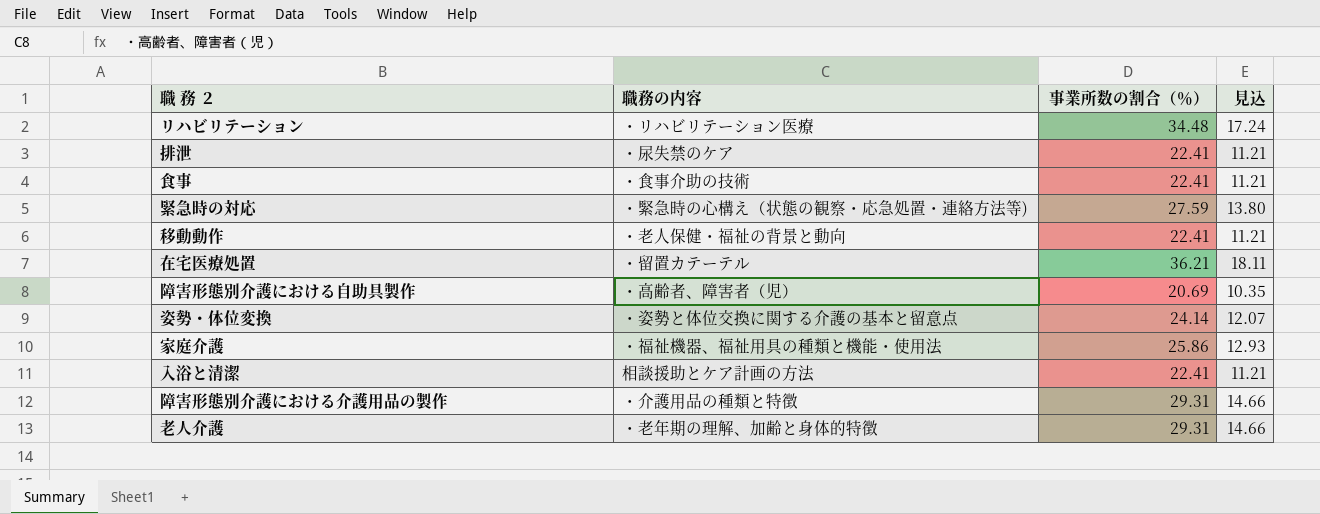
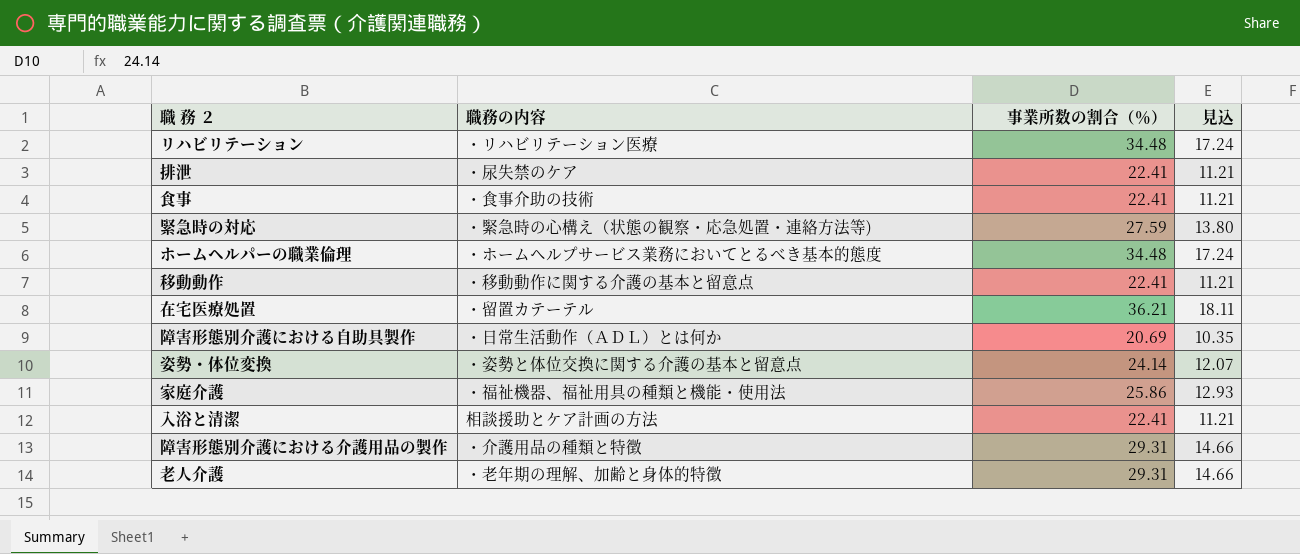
row ホームヘルパーの職業倫理: none -> ・ホームヘルプサービス業務においてとるべき基本的態度 | 34.48 | 17.24
移動動作 | 職務の内容: ・老人保健・福祉の背景と動向 -> ・移動動作に関する介護の基本と留意点
障害形態別介護における自助具製作 | 職務の内容: ・高齢者、障害者（児） -> ・日常生活動作（ＡＤＬ）とは何か

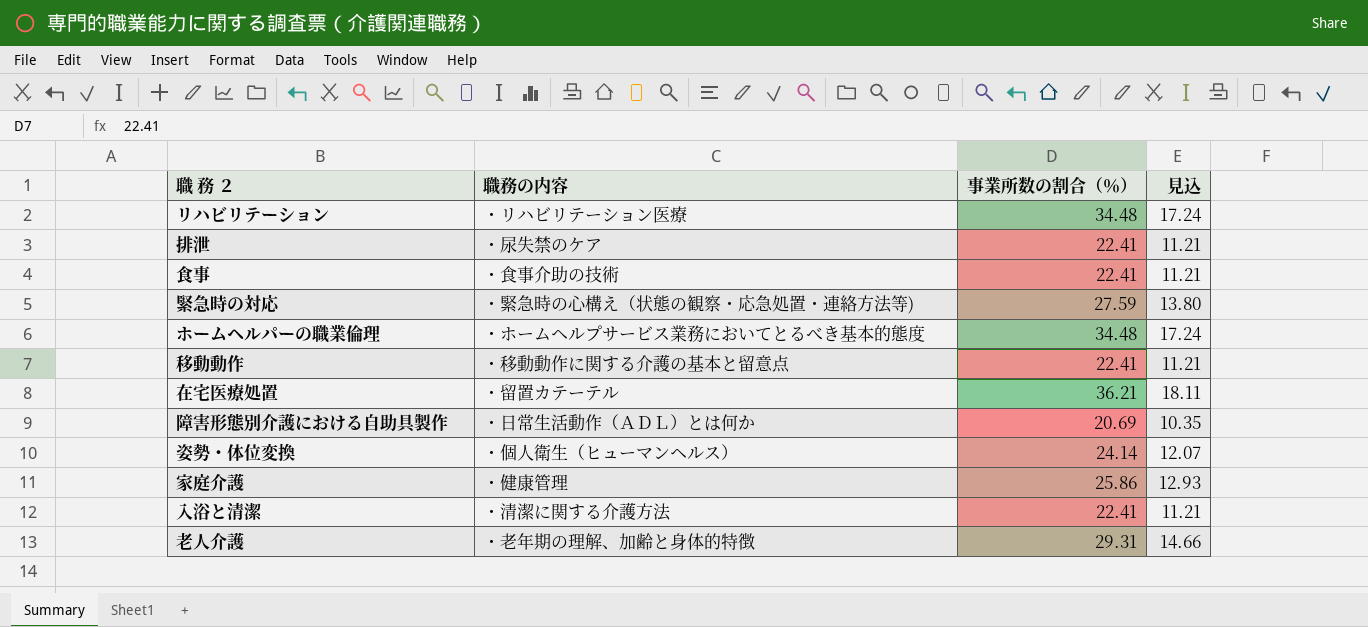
row 障害形態別介護における介護用品の製作: ・介護用品の種類と特徴 | 29.31 | 14.66 -> none
姿勢・体位変換 | 職務の内容: ・姿勢と体位交換に関する介護の基本と留意点 -> ・個人衛生（ヒューマンヘルス）
家庭介護 | 職務の内容: ・福祉機器、福祉用具の種類と機能・使用法 -> ・健康管理
入浴と清潔 | 職務の内容: 相談援助とケア計画の方法 -> ・清潔に関する介護方法

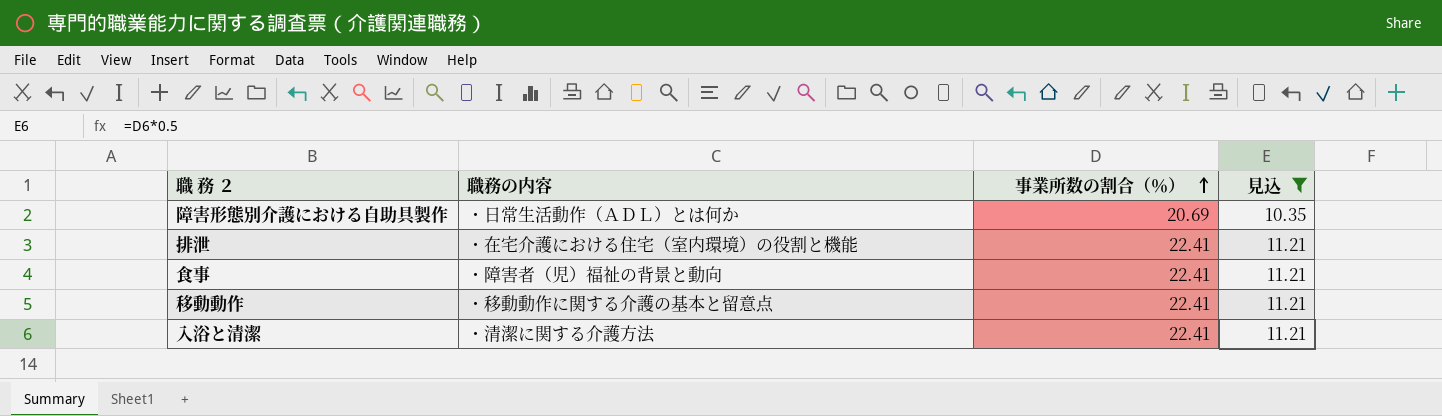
filter: none -> 見込 <= 11.21
row order: none -> 事業所数の割合（％） ascending
排泄 | 職務の内容: ・尿失禁のケア -> ・在宅介護における住宅（室内環境）の役割と機能
食事 | 職務の内容: ・食事介助の技術 -> ・障害者（児）福祉の背景と動向

